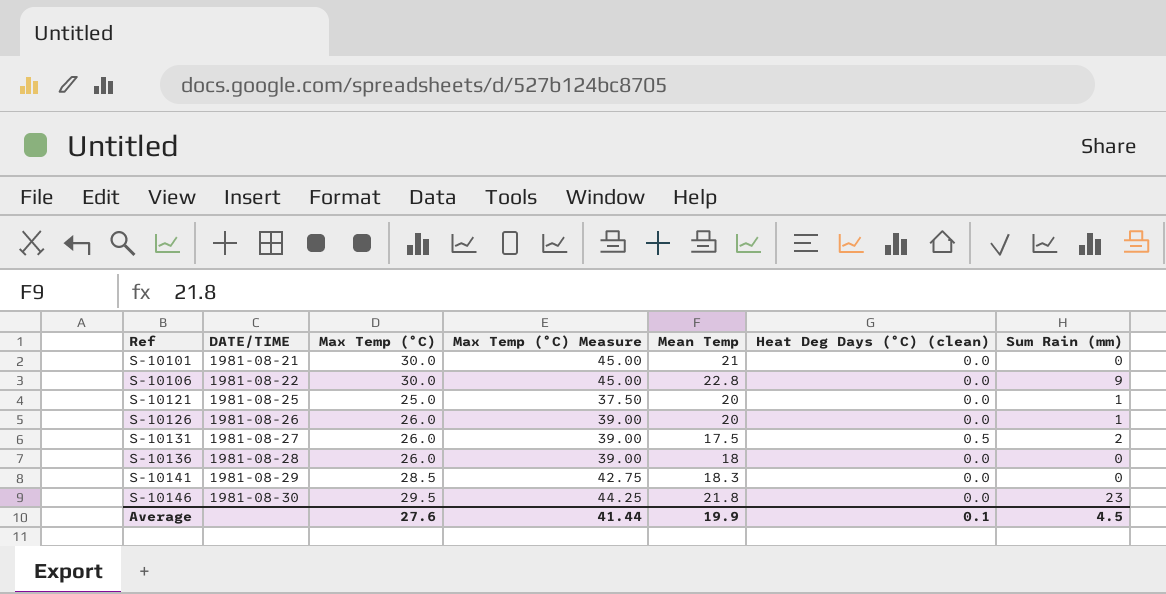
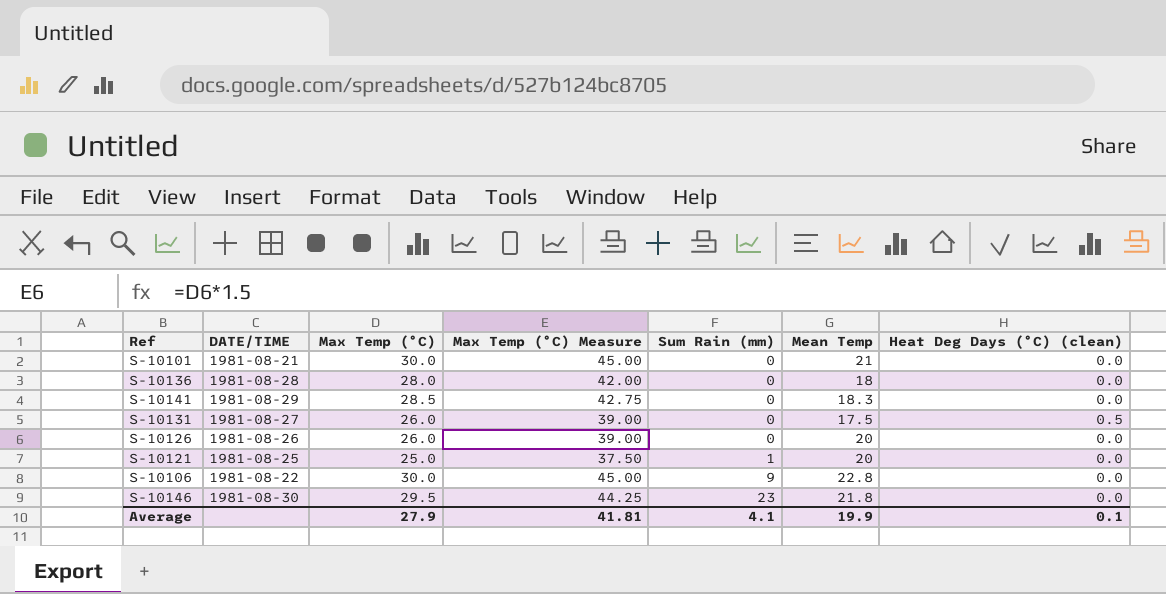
row order: Ref ascending -> Sum Rain (mm) ascending
column Sum Rain (mm) | position: 7 -> 5
S-10136 | Max Temp (°C): 26.0 -> 28.0
S-10136 | Max Temp (°C) Measure: 39.00 -> 42.00
S-10131 | Sum Rain (mm): 2 -> 0
S-10126 | Sum Rain (mm): 1 -> 0
Average | Max Temp (°C): 27.6 -> 27.9
Average | Max Temp (°C) Measure: 41.44 -> 41.81
Average | Sum Rain (mm): 4.5 -> 4.1

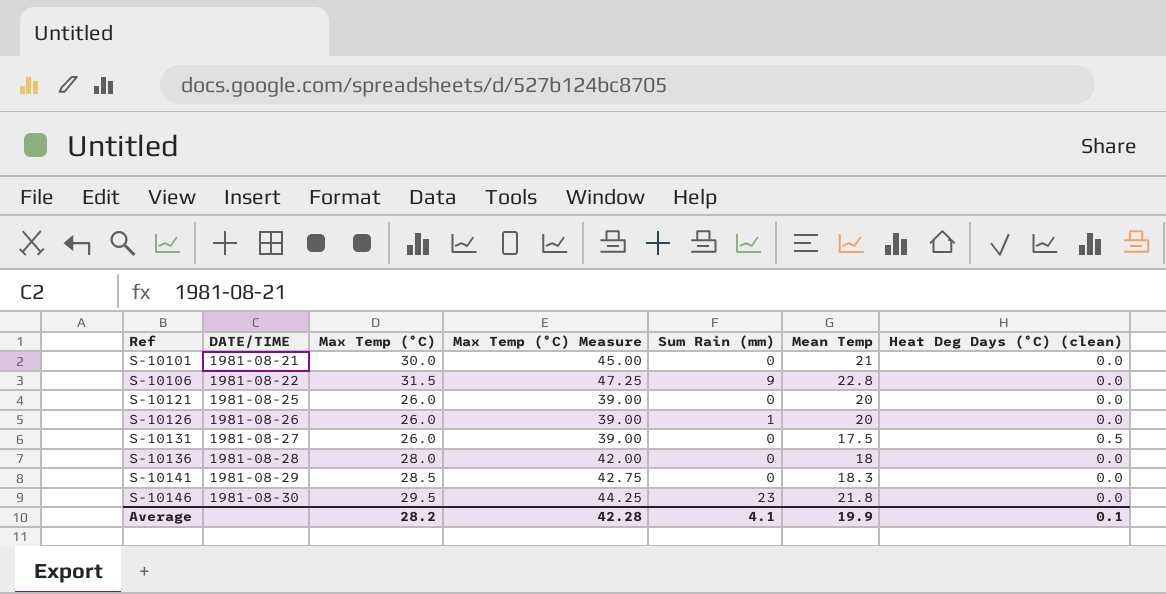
row order: Sum Rain (mm) ascending -> Ref ascending
S-10106 | Max Temp (°C): 30.0 -> 31.5
S-10106 | Max Temp (°C) Measure: 45.00 -> 47.25
S-10121 | Max Temp (°C): 25.0 -> 26.0
S-10121 | Max Temp (°C) Measure: 37.50 -> 39.00
S-10121 | Sum Rain (mm): 1 -> 0
S-10126 | Sum Rain (mm): 0 -> 1
Average | Max Temp (°C): 27.9 -> 28.2
Average | Max Temp (°C) Measure: 41.81 -> 42.28

